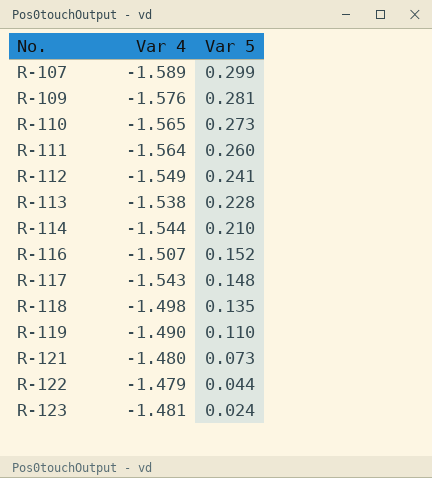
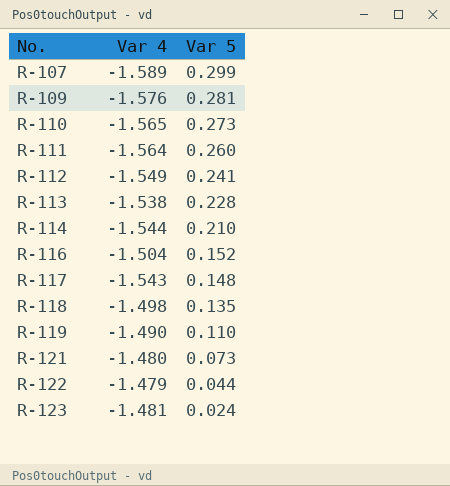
R-116 | Var 4: -1.507 -> -1.504

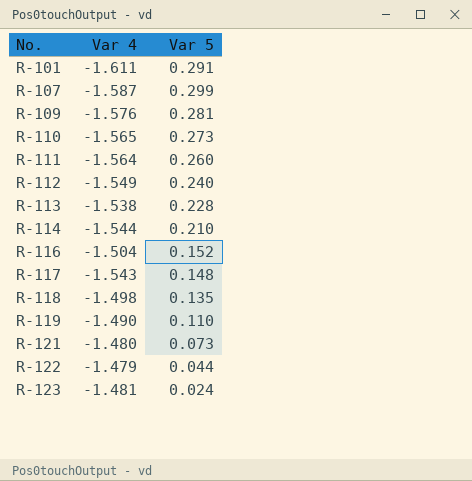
row R-101: none -> -1.611 | 0.291
R-107 | Var 4: -1.589 -> -1.587
R-112 | Var 5: 0.241 -> 0.240

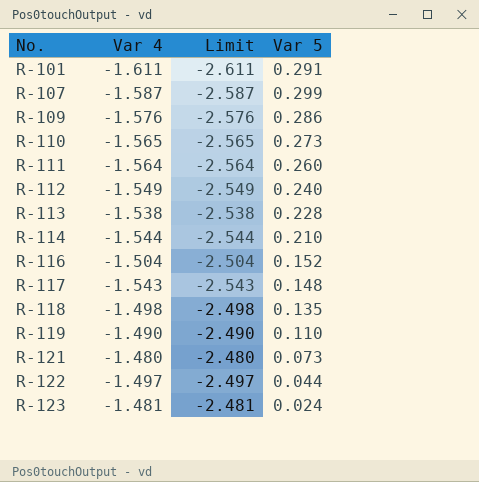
column Limit | formula: none -> [Var 4] - 1
R-109 | Var 5: 0.281 -> 0.286
R-122 | Var 4: -1.479 -> -1.497

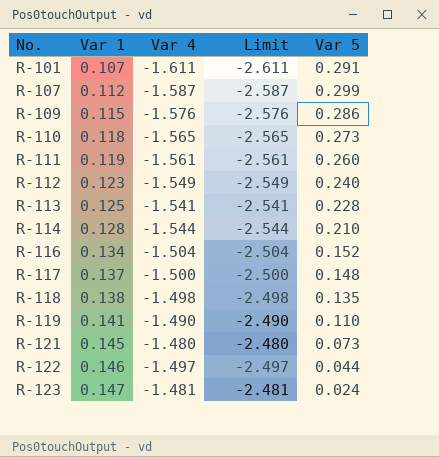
column Var 1 | position: none -> 2
R-111 | Var 4: -1.564 -> -1.561
R-111 | Limit: -2.564 -> -2.561
R-113 | Var 4: -1.538 -> -1.541
R-113 | Limit: -2.538 -> -2.541
R-117 | Var 4: -1.543 -> -1.500
R-117 | Limit: -2.543 -> -2.500

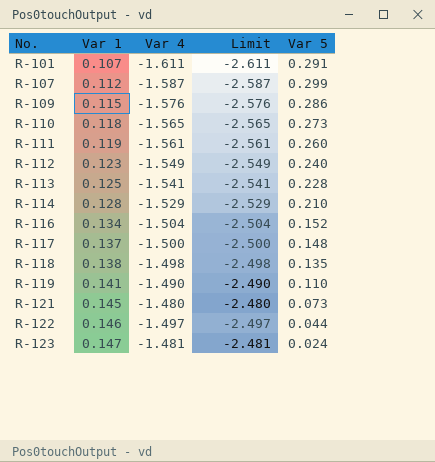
R-114 | Var 4: -1.544 -> -1.529
R-114 | Limit: -2.544 -> -2.529

